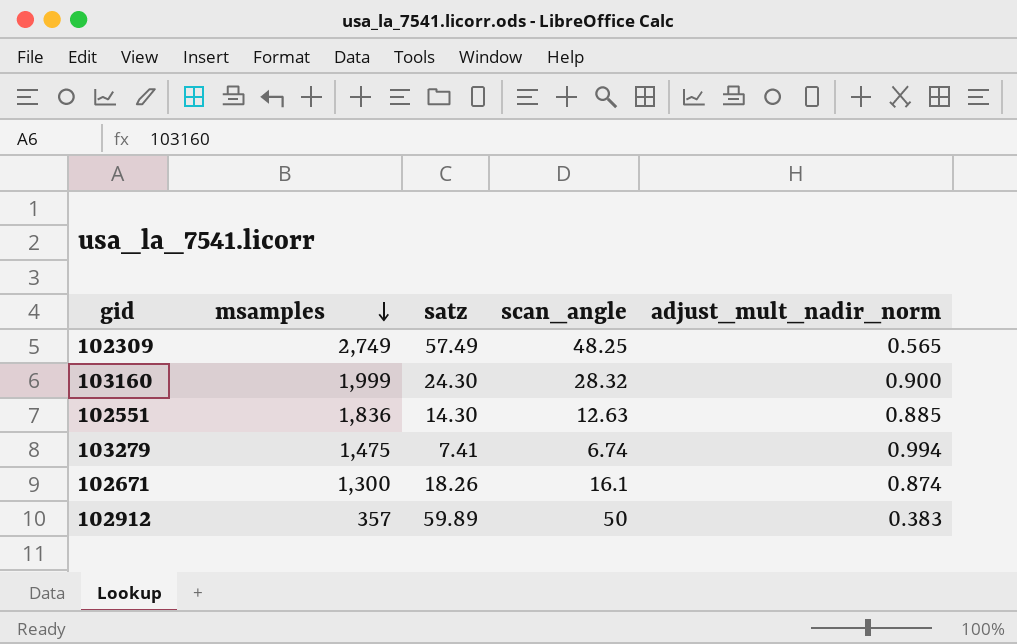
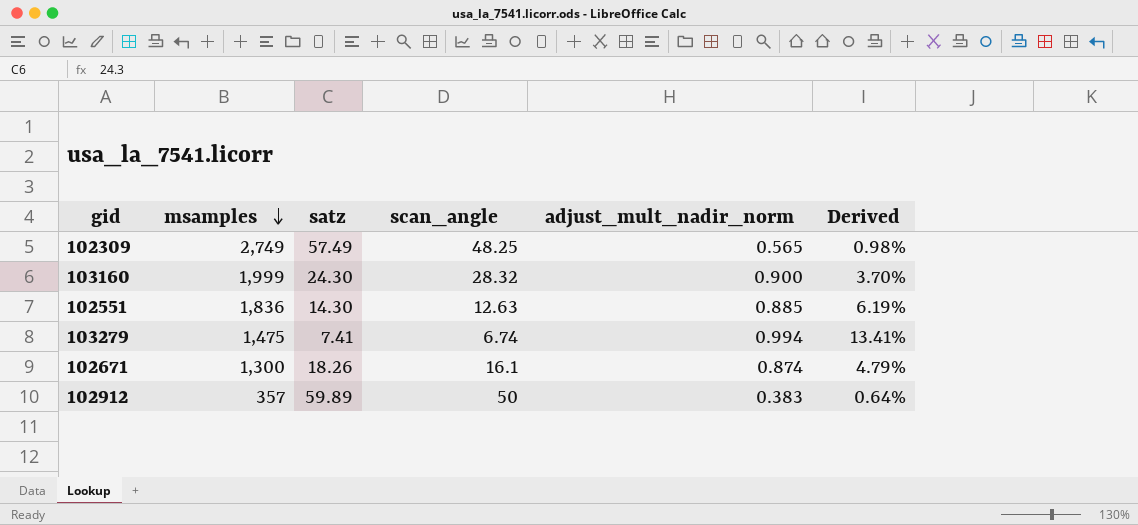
column Derived | formula: none -> [adjust_mult_nadir_norm] / [satz]

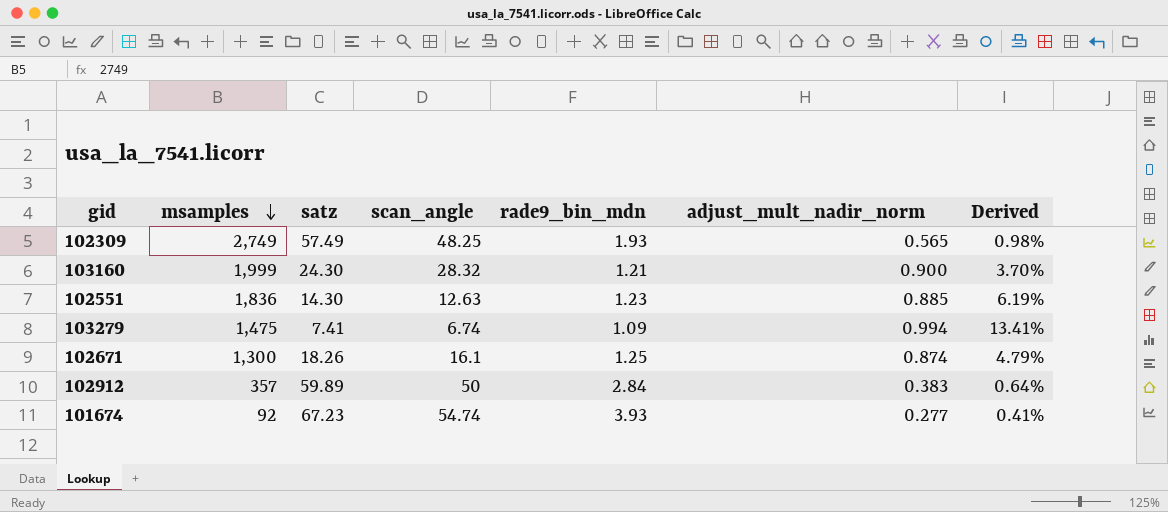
column rade9_bin_mdn | position: none -> 5
row 101674: none -> 92 | 67.23 | 54.74 | 3.93 | 0.277 | 0.41%

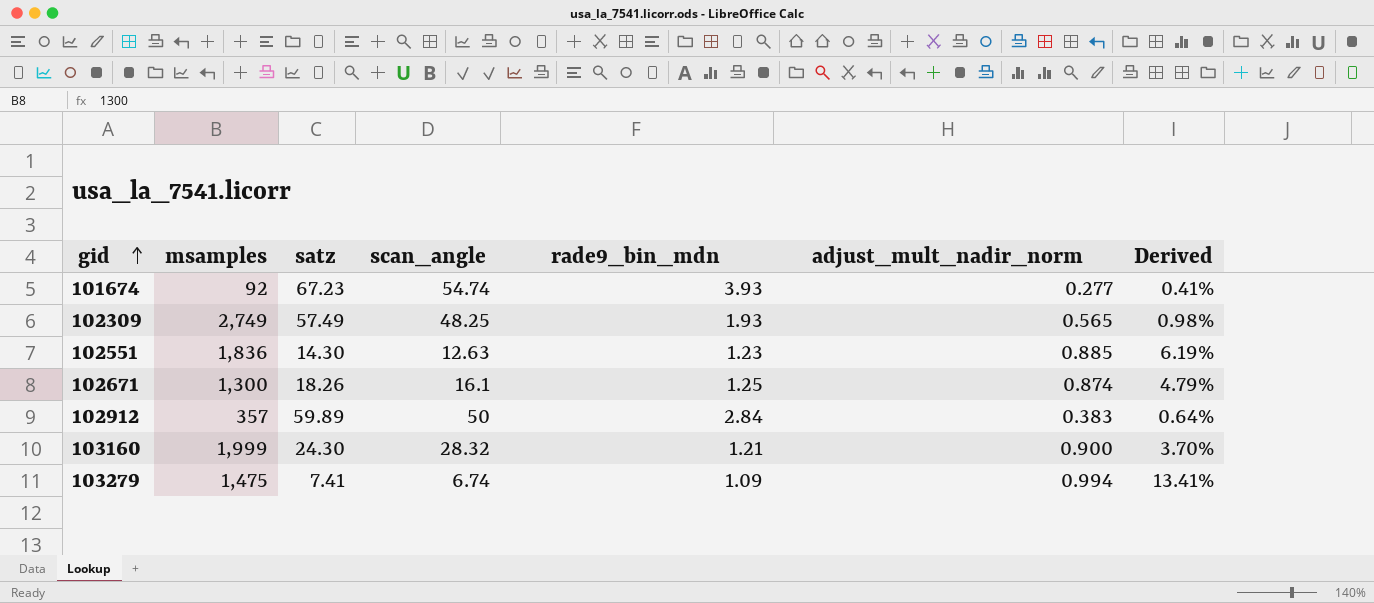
row order: msamples descending -> gid ascending

